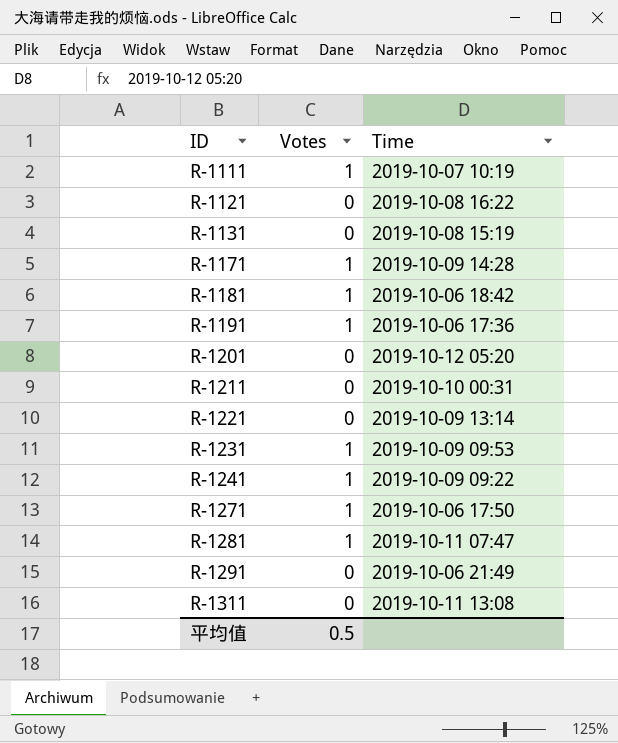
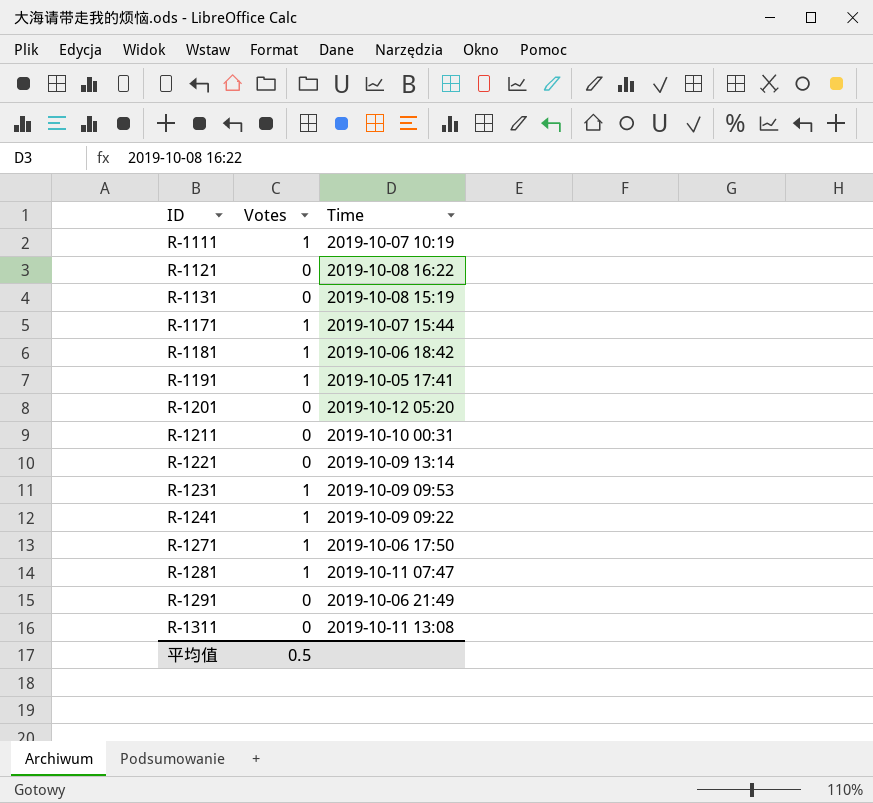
R-1171 | Time: 2019-10-09 14:28 -> 2019-10-07 15:44
R-1191 | Time: 2019-10-06 17:36 -> 2019-10-05 17:41

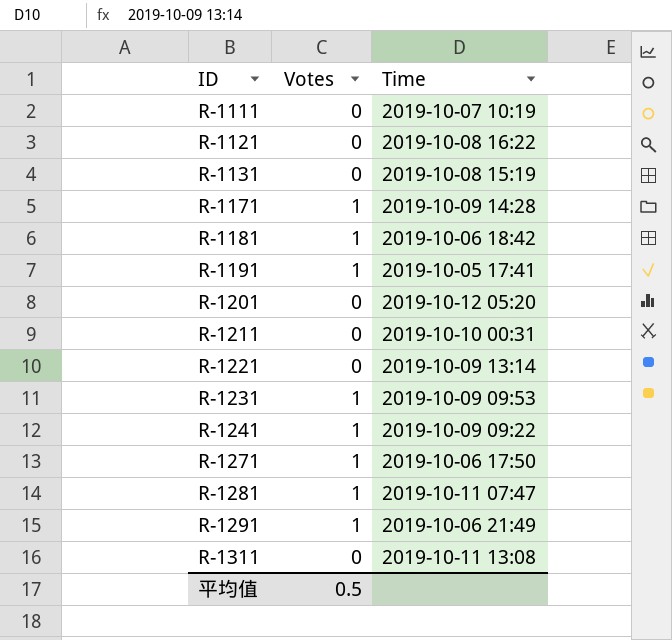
R-1111 | Votes: 1 -> 0
R-1171 | Time: 2019-10-07 15:44 -> 2019-10-09 14:28
R-1291 | Votes: 0 -> 1

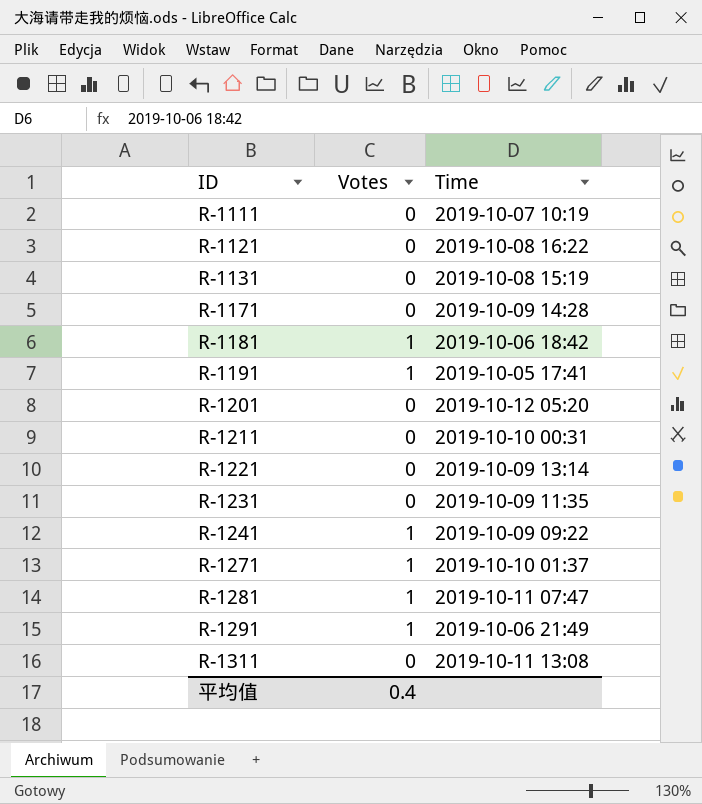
R-1171 | Votes: 1 -> 0
R-1231 | Votes: 1 -> 0
R-1231 | Time: 2019-10-09 09:53 -> 2019-10-09 11:35
R-1271 | Time: 2019-10-06 17:50 -> 2019-10-10 01:37
平均值 | Votes: 0.5 -> 0.4

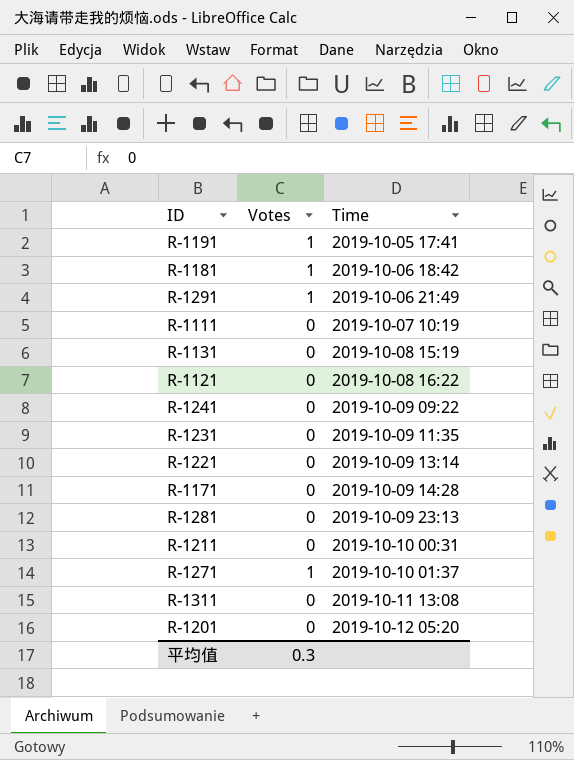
row order: ID ascending -> Time ascending
R-1241 | Votes: 1 -> 0
R-1281 | Votes: 1 -> 0
R-1281 | Time: 2019-10-11 07:47 -> 2019-10-09 23:13
平均值 | Votes: 0.4 -> 0.3

